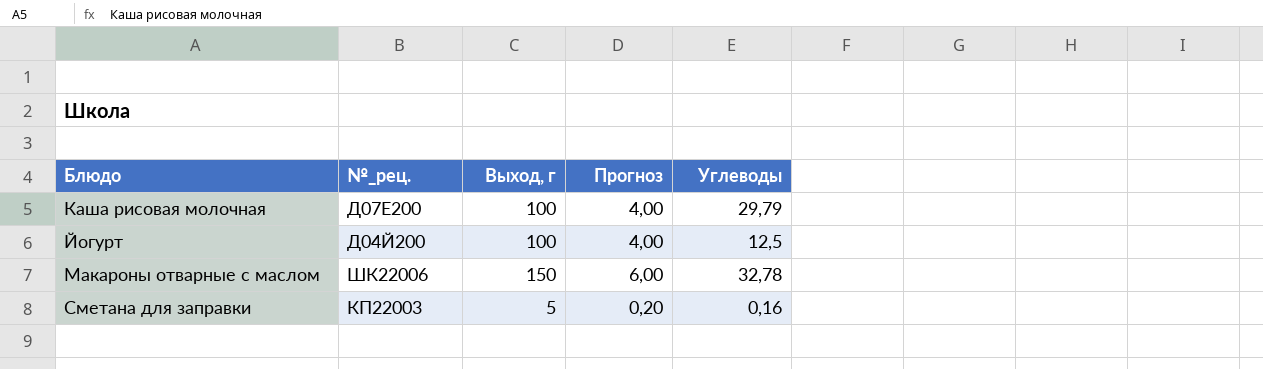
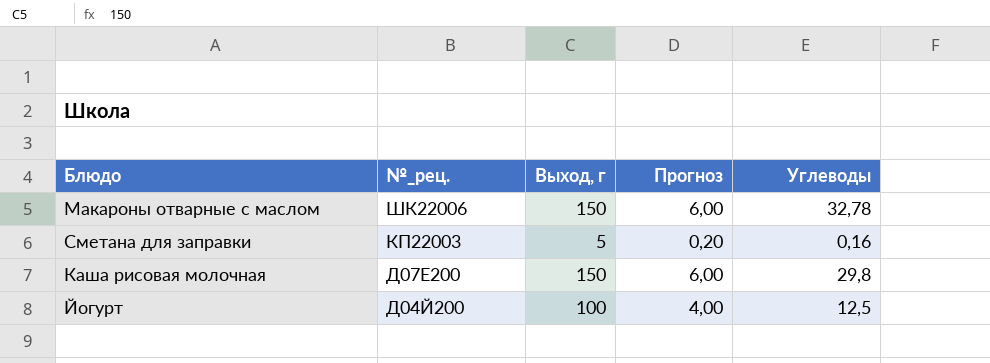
row order: none -> №_рец. descending
Каша рисовая молочная | Выход, г: 100 -> 150
Каша рисовая молочная | Прогноз: 4,00 -> 6,00
Каша рисовая молочная | Углеводы: 29,79 -> 29,8

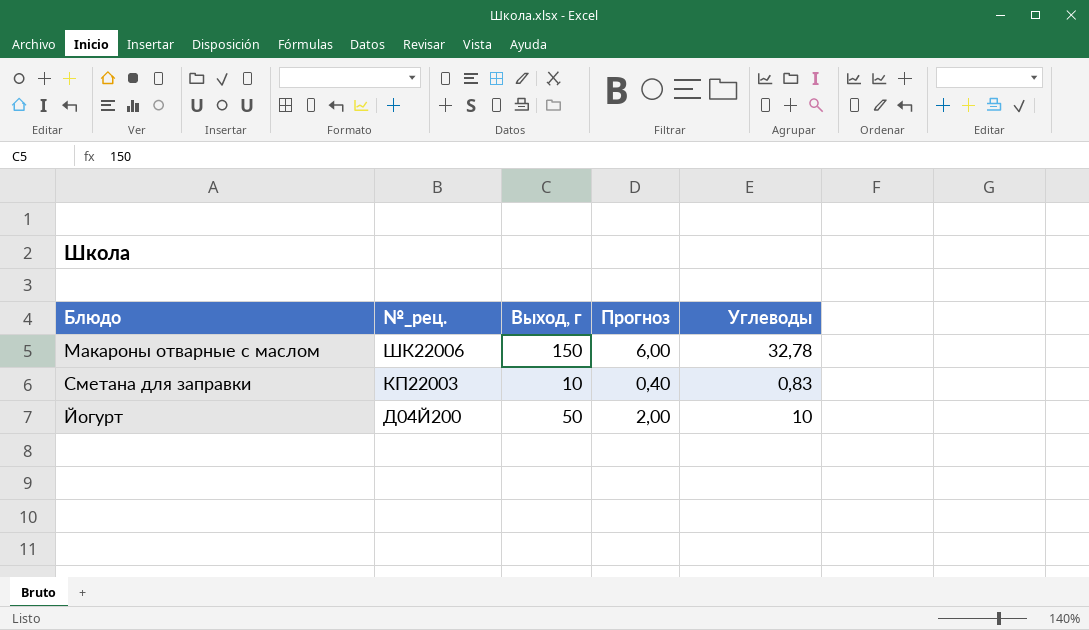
row Каша рисовая молочная: Д07Е200 | 150 | 6,00 | 29,8 -> none
Сметана для заправки | Выход, г: 5 -> 10
Сметана для заправки | Прогноз: 0,20 -> 0,40
Сметана для заправки | Углеводы: 0,16 -> 0,83
Йогурт | Выход, г: 100 -> 50
Йогурт | Прогноз: 4,00 -> 2,00
Йогурт | Углеводы: 12,5 -> 10

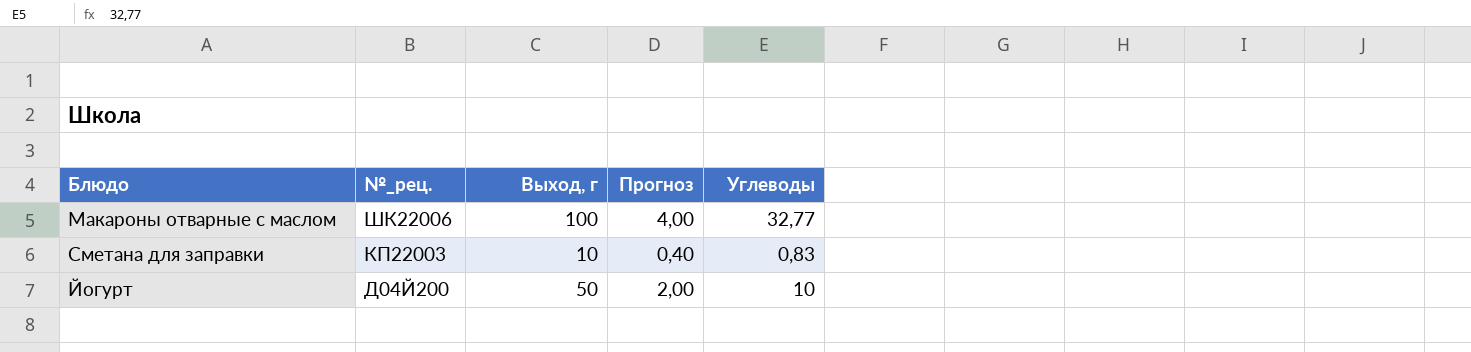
Макароны отварные с маслом | Выход, г: 150 -> 100
Макароны отварные с маслом | Прогноз: 6,00 -> 4,00
Макароны отварные с маслом | Углеводы: 32,78 -> 32,77

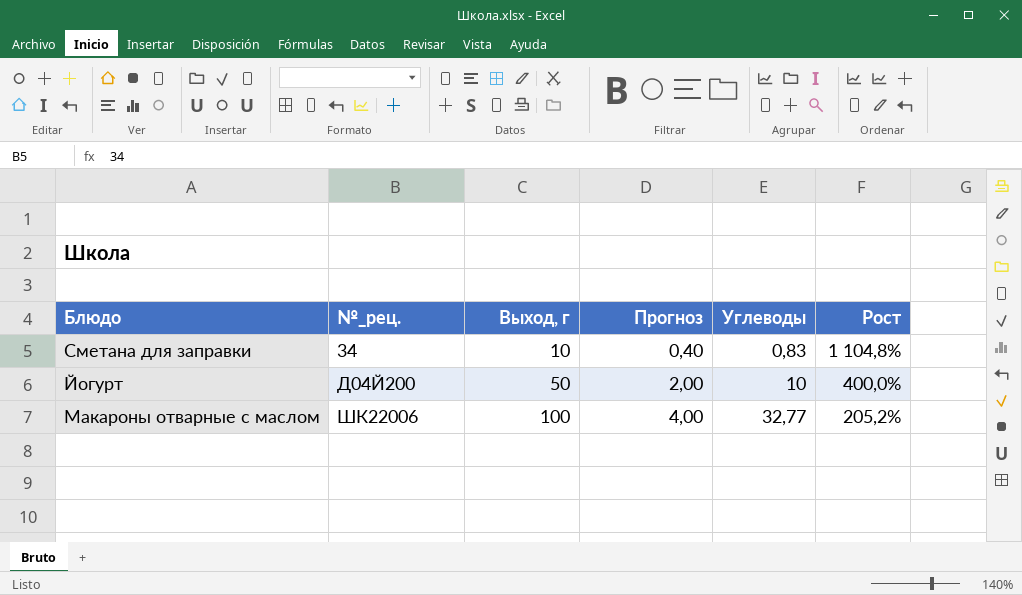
row order: №_рец. descending -> №_рец. ascending
column Рост | formula: none -> ([Выход, г] - [Углеводы]) / [Углеводы]
Сметана для заправки | №_рец.: КП22003 -> 34

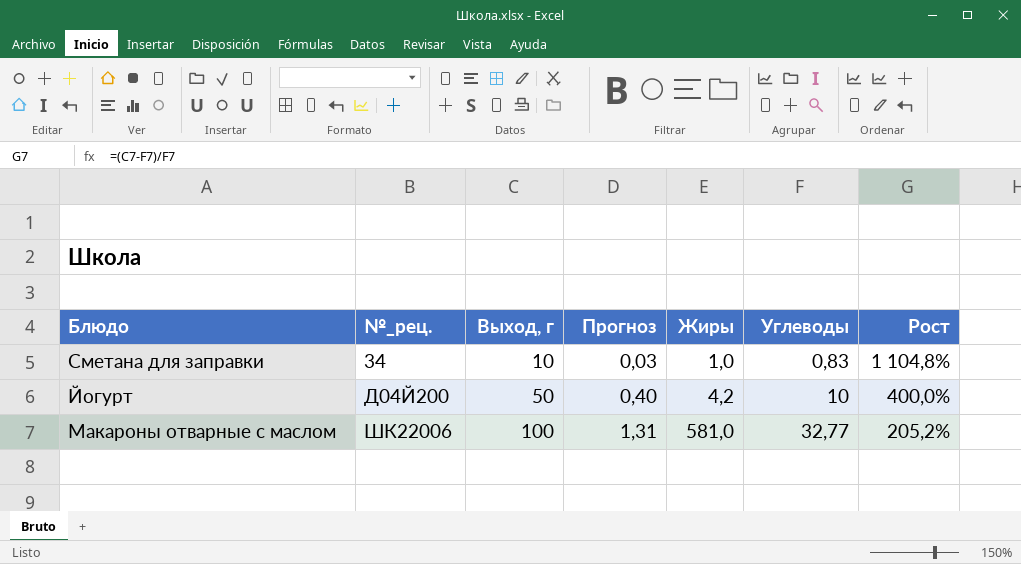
column Прогноз | formula: [Выход, г] * 0,04 -> [Углеводы] * 0,04
column Жиры | position: none -> 5

